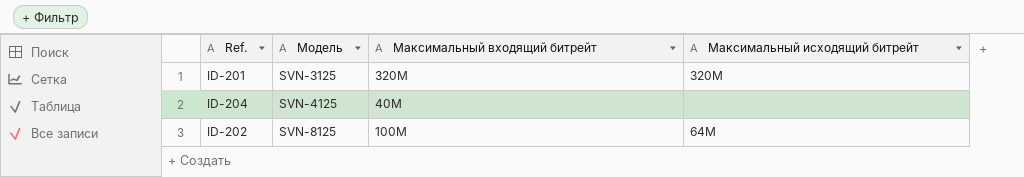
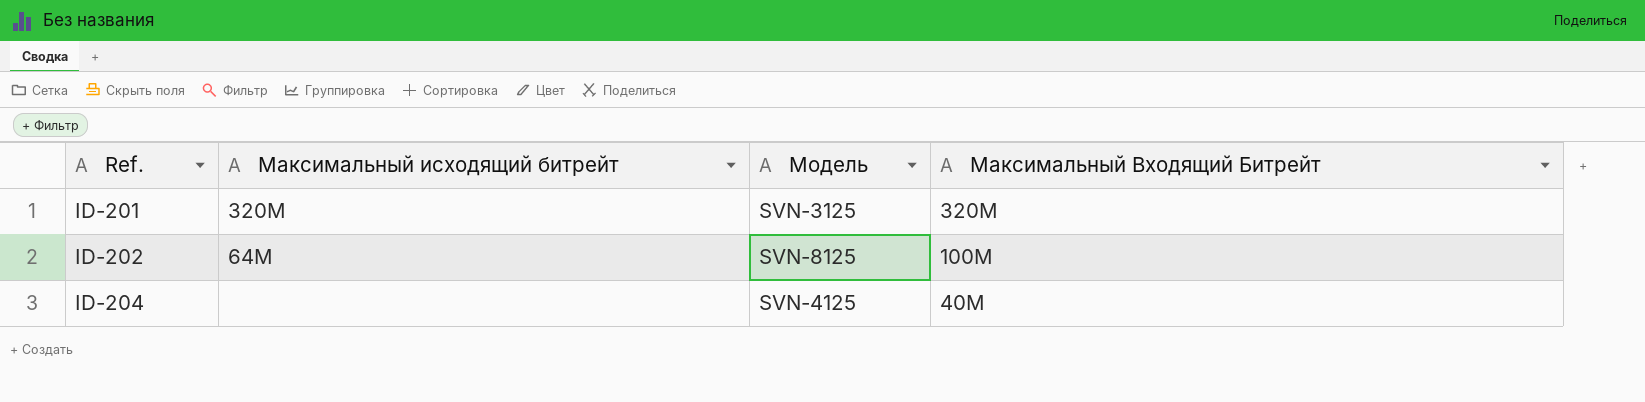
row order: Модель ascending -> Ref. ascending
column Максимальный исходящий битрейт | position: 4 -> 2
column name: Максимальный входящий битрейт -> Максимальный Входящий Битрейт

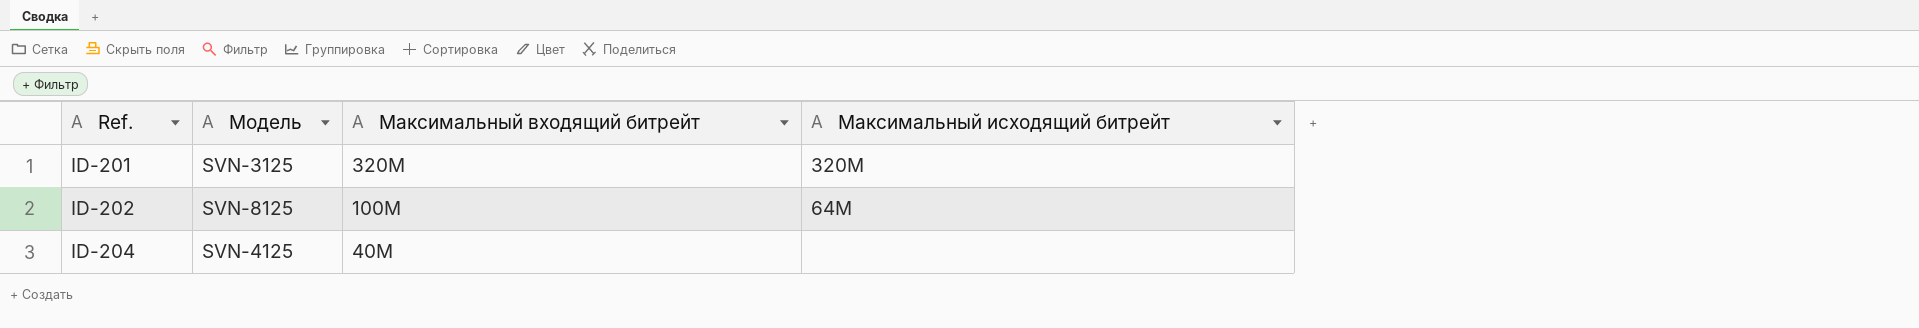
column name: Максимальный Входящий Битрейт -> Максимальный входящий битрейт
column Максимальный исходящий битрейт | position: 2 -> 4

